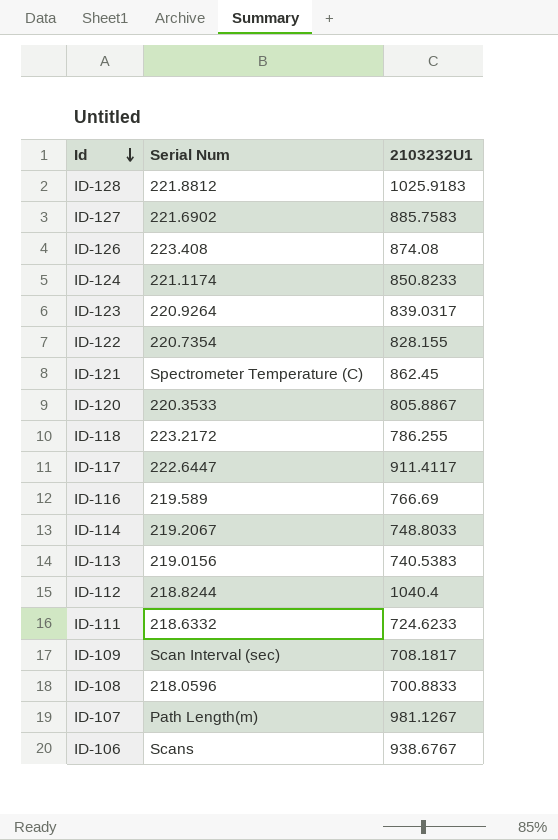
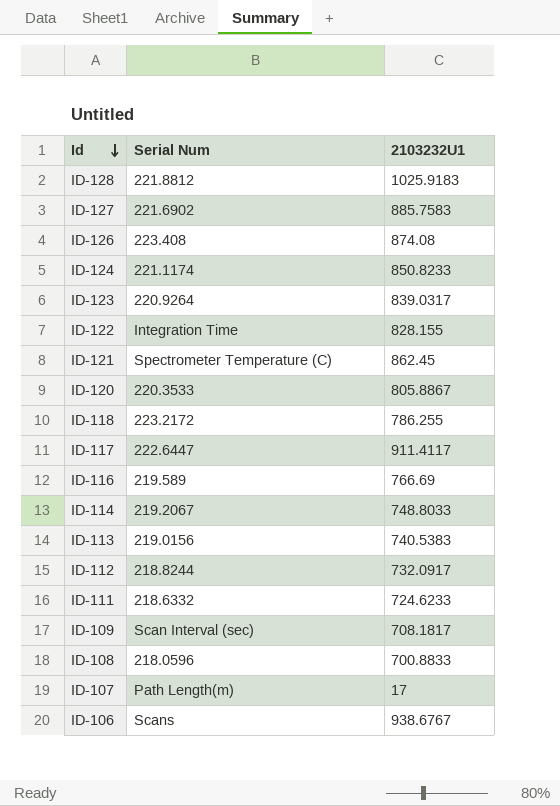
ID-122 | Serial Num: 220.7354 -> Integration Time
ID-112 | 2103232U1: 1040.4 -> 732.0917
ID-107 | 2103232U1: 981.1267 -> 17

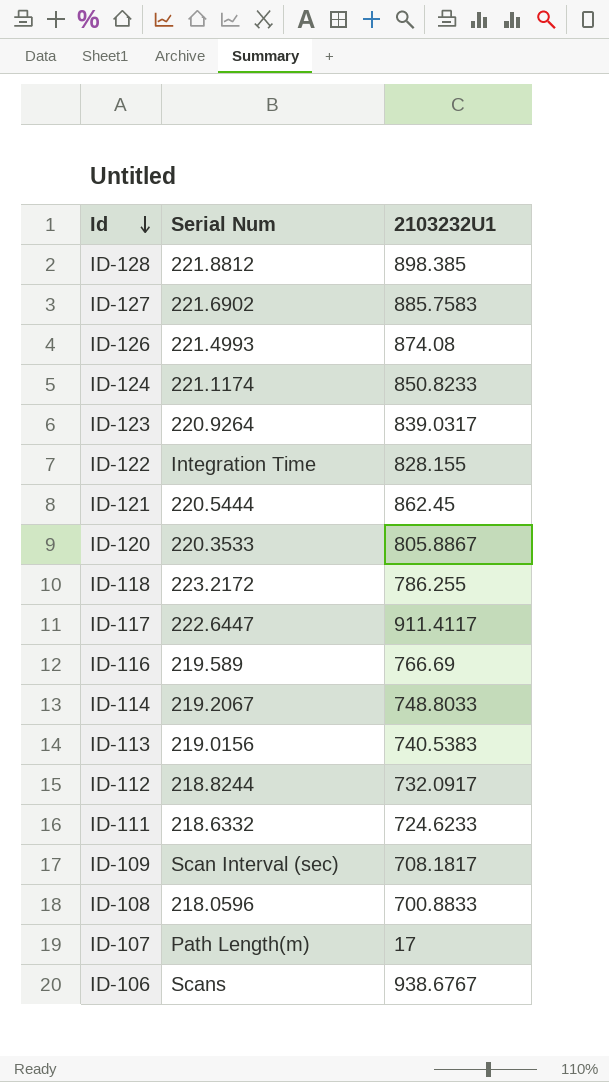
ID-128 | 2103232U1: 1025.9183 -> 898.385
ID-126 | Serial Num: 223.408 -> 221.4993
ID-121 | Serial Num: Spectrometer Temperature (C) -> 220.5444

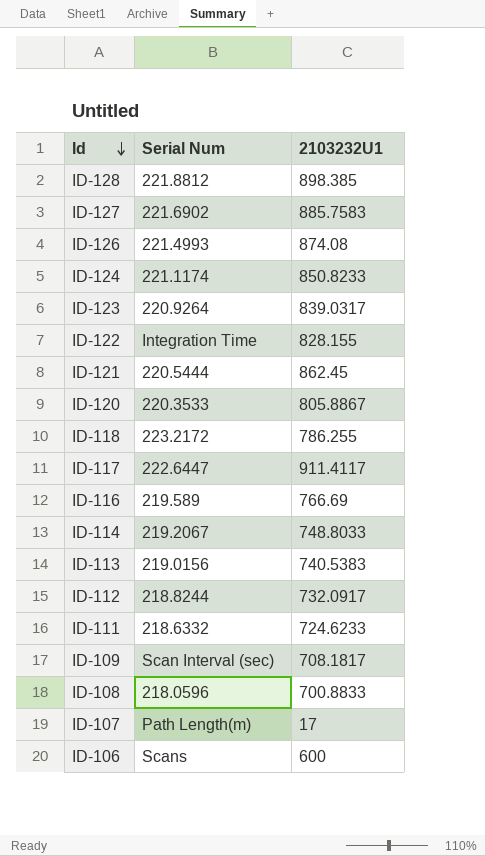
ID-106 | 2103232U1: 938.6767 -> 600

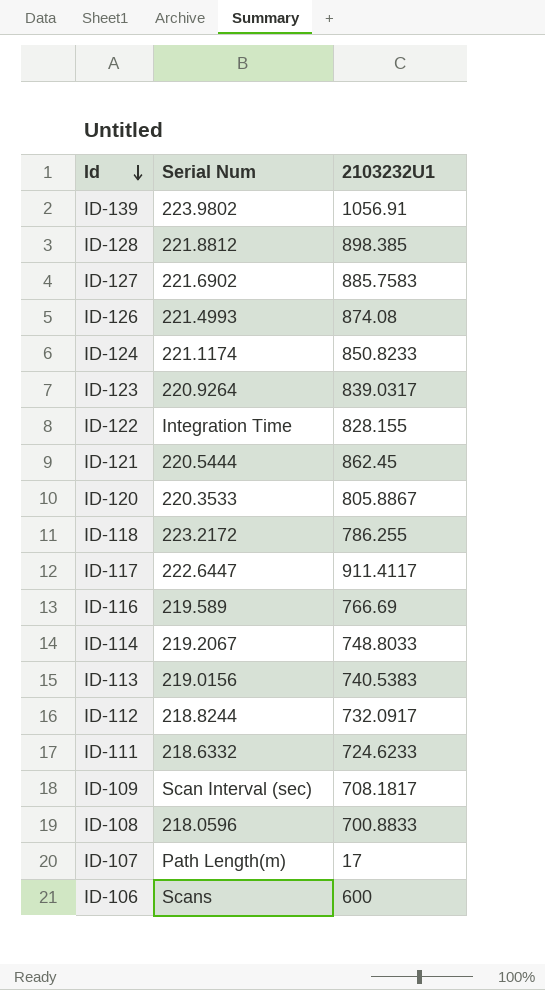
row ID-139: none -> 223.9802 | 1056.91

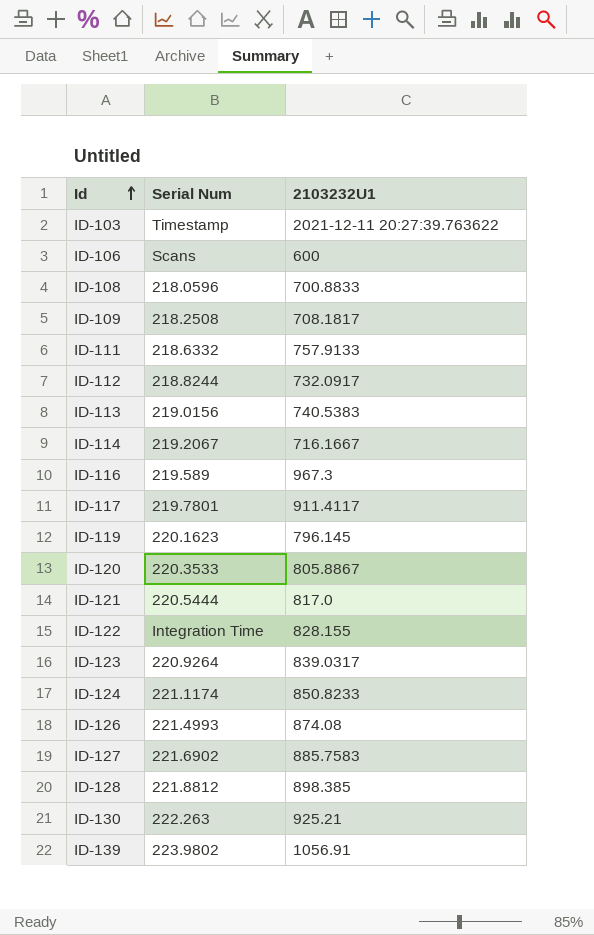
row order: Id descending -> Id ascending
row ID-118: 223.2172 | 786.255 -> none
row ID-107: Path Length(m) | 17 -> none
row ID-103: none -> Timestamp | 2021-12-11 20:27:39.763622
ID-109 | Serial Num: Scan Interval (sec) -> 218.2508
ID-111 | 2103232U1: 724.6233 -> 757.9133
ID-114 | 2103232U1: 748.8033 -> 716.1667
ID-116 | 2103232U1: 766.69 -> 967.3
ID-117 | Serial Num: 222.6447 -> 219.7801
row ID-119: none -> 220.1623 | 796.145
ID-121 | 2103232U1: 862.45 -> 817.0
row ID-130: none -> 222.263 | 925.21

